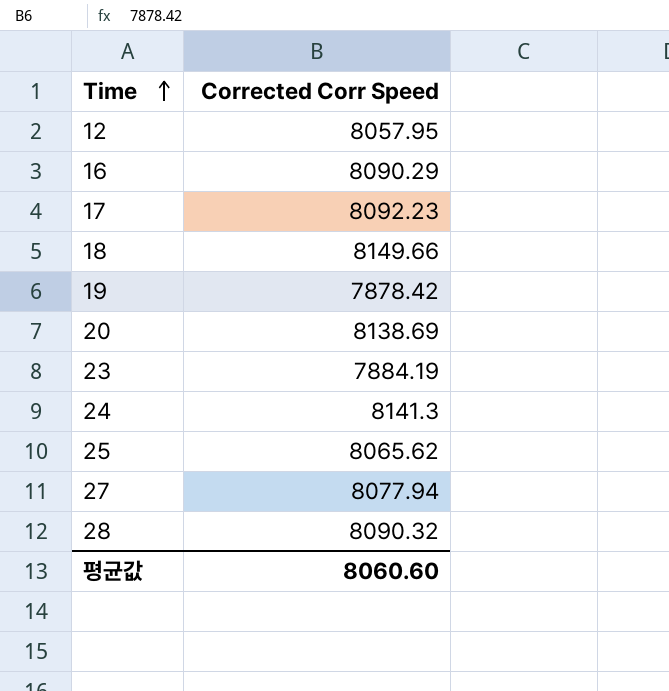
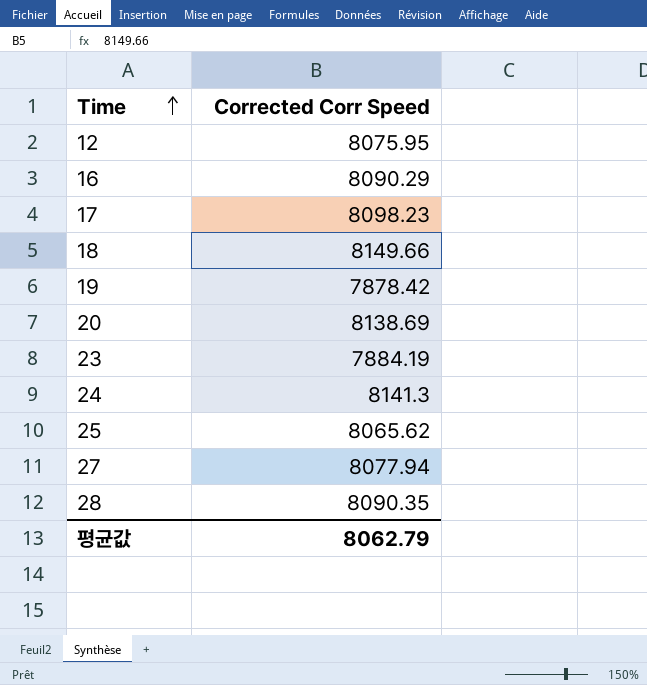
12 | Corrected Corr Speed: 8057.95 -> 8075.95
17 | Corrected Corr Speed: 8092.23 -> 8098.23
28 | Corrected Corr Speed: 8090.32 -> 8090.35
평균값 | Corrected Corr Speed: 8060.60 -> 8062.79

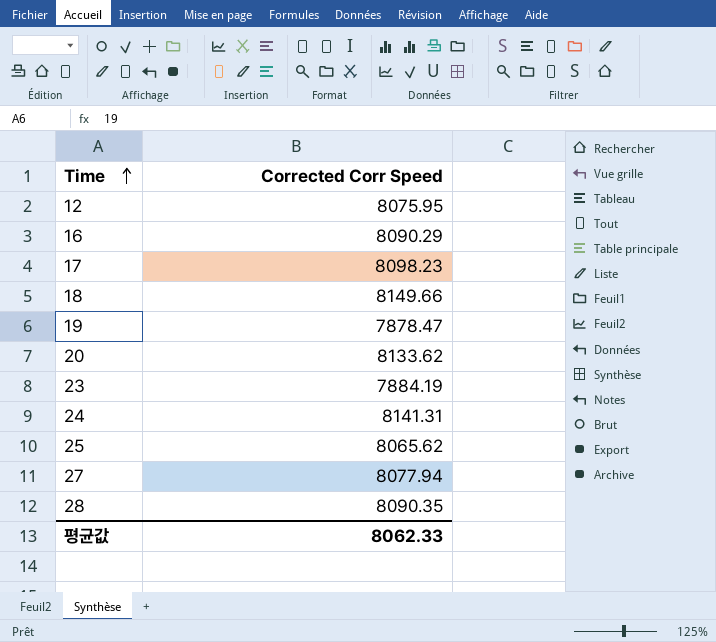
19 | Corrected Corr Speed: 7878.42 -> 7878.47
20 | Corrected Corr Speed: 8138.69 -> 8133.62
24 | Corrected Corr Speed: 8141.3 -> 8141.31
평균값 | Corrected Corr Speed: 8062.79 -> 8062.33

